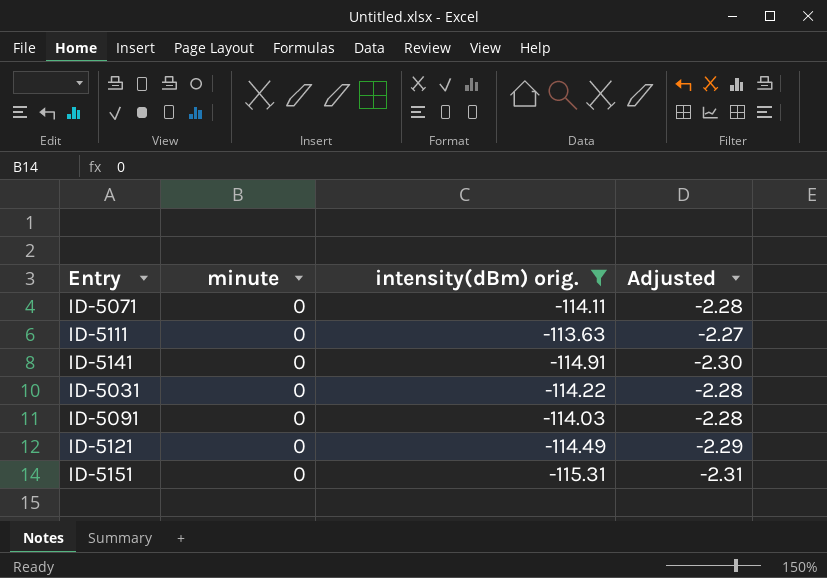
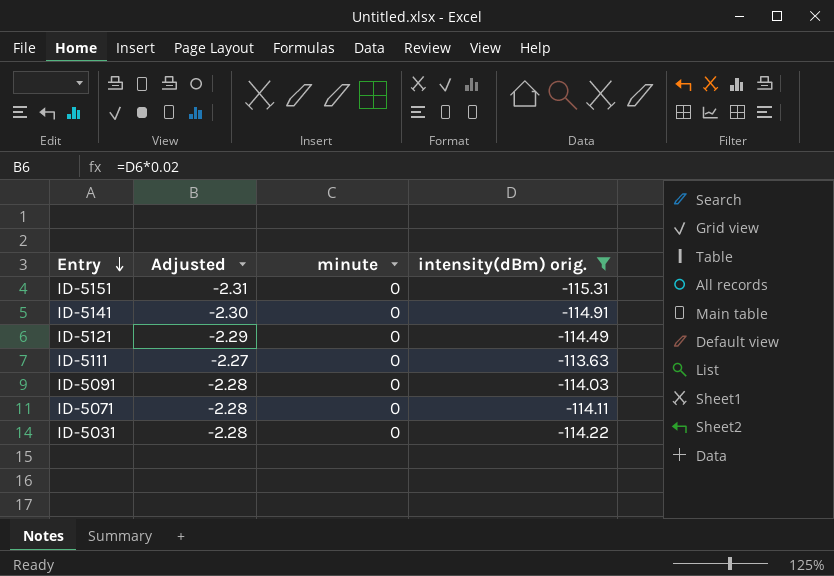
row order: none -> Entry descending
column Adjusted | position: 4 -> 2

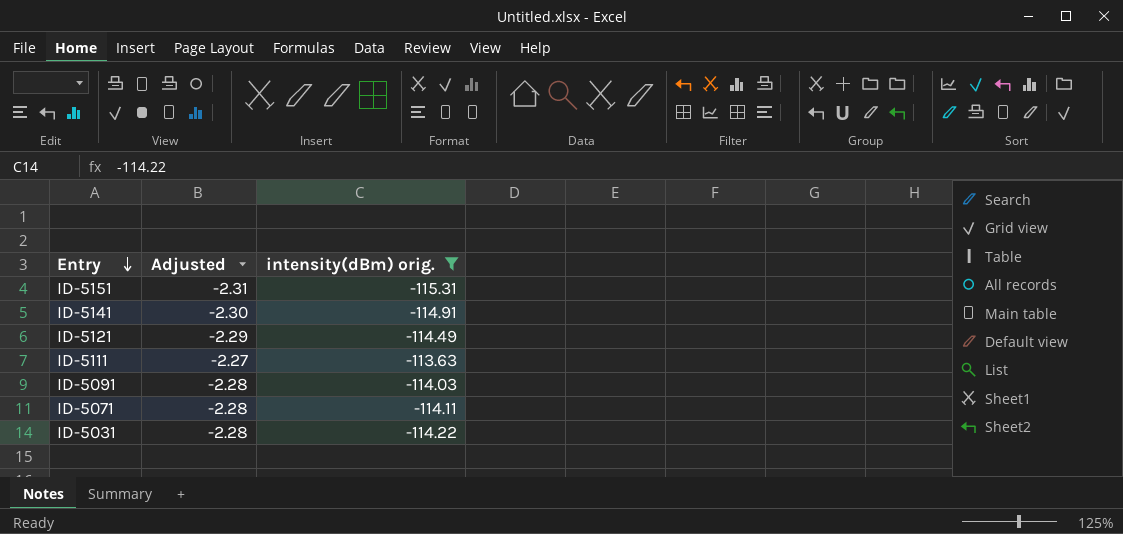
column minute | position: 3 -> none

